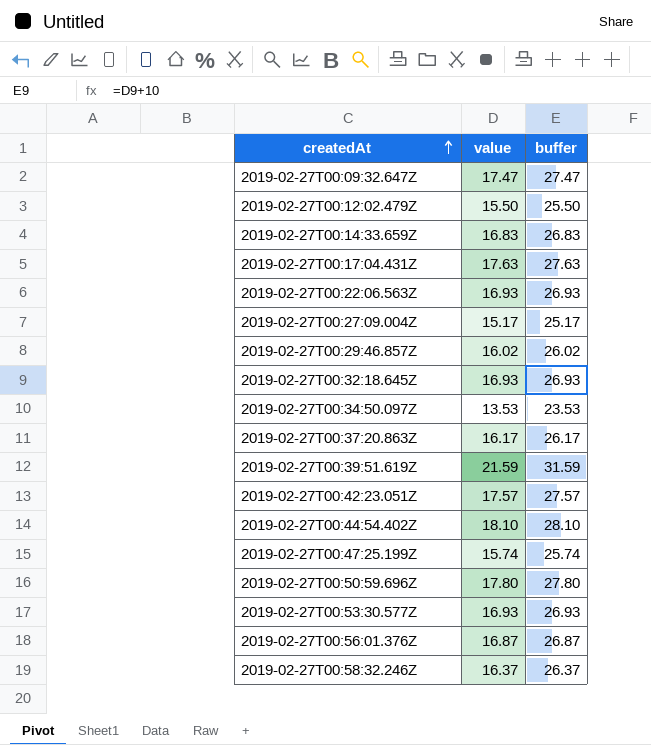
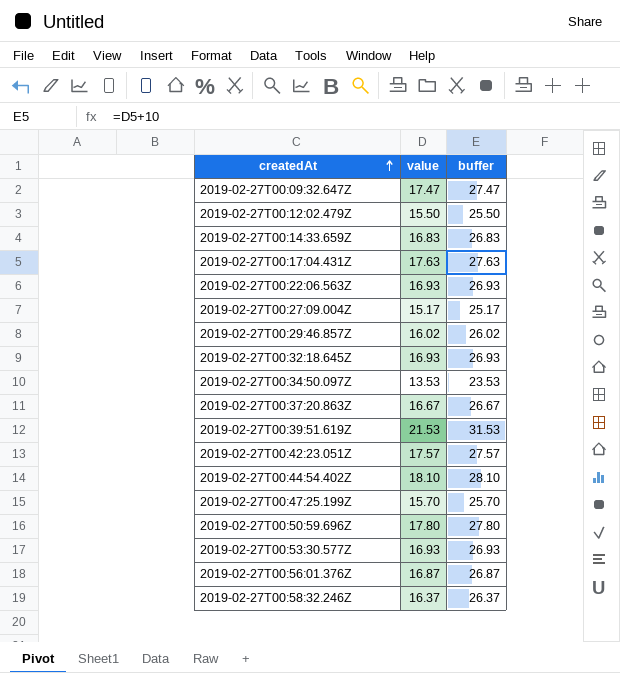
2019-02-27T00:37:20.863Z | value: 16.17 -> 16.67
2019-02-27T00:37:20.863Z | buffer: 26.17 -> 26.67
2019-02-27T00:39:51.619Z | value: 21.59 -> 21.53
2019-02-27T00:39:51.619Z | buffer: 31.59 -> 31.53
2019-02-27T00:47:25.199Z | value: 15.74 -> 15.70
2019-02-27T00:47:25.199Z | buffer: 25.74 -> 25.70

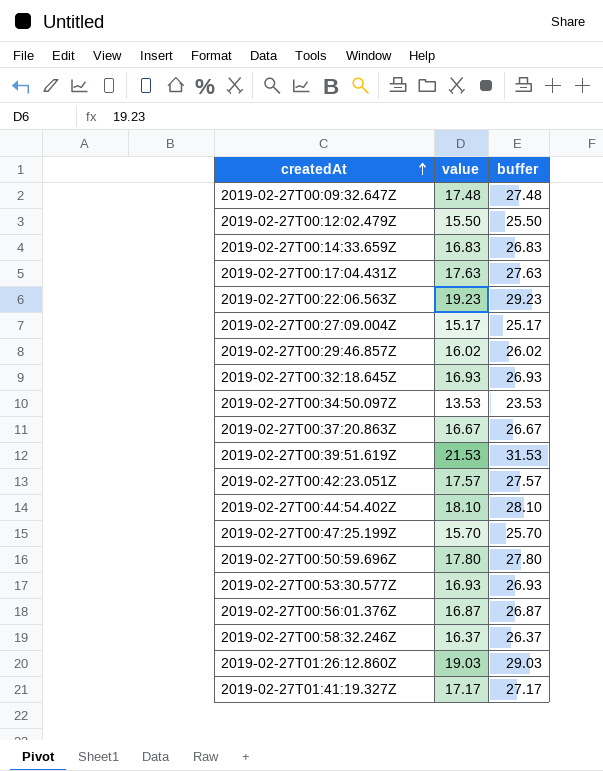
2019-02-27T00:09:32.647Z | value: 17.47 -> 17.48
2019-02-27T00:09:32.647Z | buffer: 27.47 -> 27.48
2019-02-27T00:22:06.563Z | value: 16.93 -> 19.23
2019-02-27T00:22:06.563Z | buffer: 26.93 -> 29.23
row 2019-02-27T01:26:12.860Z: none -> 19.03 | 29.03
row 2019-02-27T01:41:19.327Z: none -> 17.17 | 27.17

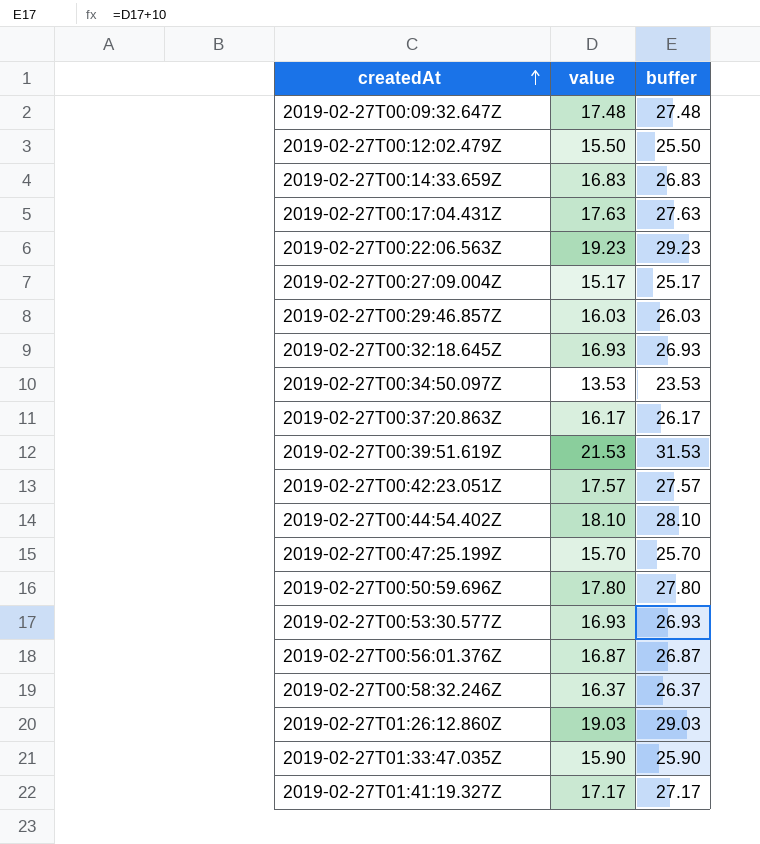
2019-02-27T00:29:46.857Z | value: 16.02 -> 16.03
2019-02-27T00:29:46.857Z | buffer: 26.02 -> 26.03
2019-02-27T00:37:20.863Z | value: 16.67 -> 16.17
2019-02-27T00:37:20.863Z | buffer: 26.67 -> 26.17
row 2019-02-27T01:33:47.035Z: none -> 15.90 | 25.90

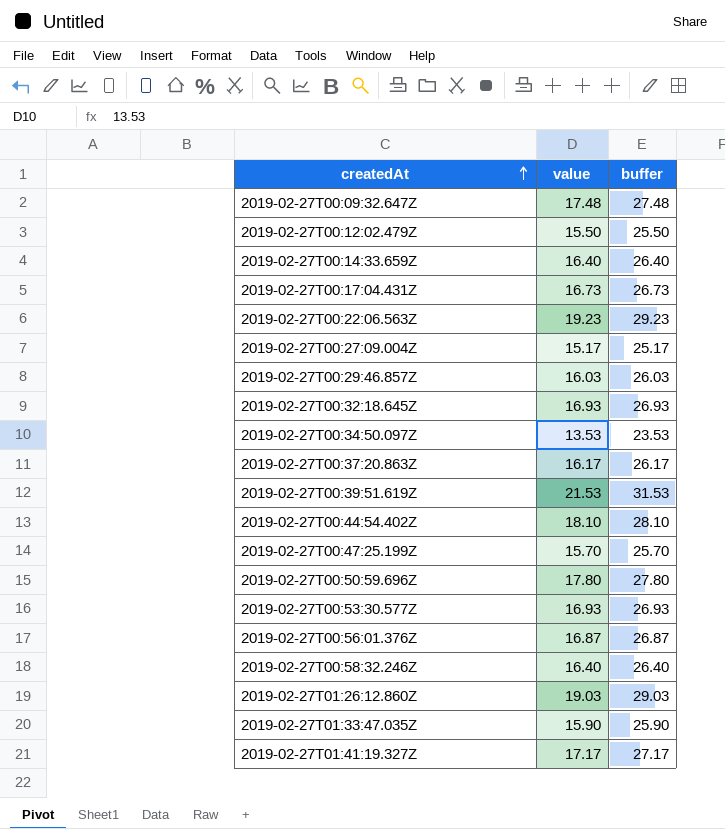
row 2019-02-27T00:42:23.051Z: 17.57 | 27.57 -> none
2019-02-27T00:14:33.659Z | value: 16.83 -> 16.40
2019-02-27T00:14:33.659Z | buffer: 26.83 -> 26.40
2019-02-27T00:17:04.431Z | value: 17.63 -> 16.73
2019-02-27T00:17:04.431Z | buffer: 27.63 -> 26.73
2019-02-27T00:58:32.246Z | value: 16.37 -> 16.40
2019-02-27T00:58:32.246Z | buffer: 26.37 -> 26.40

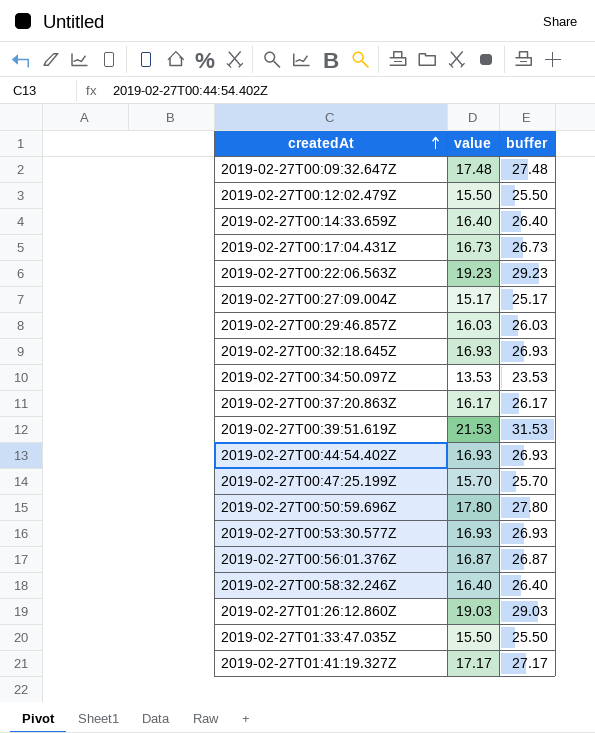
2019-02-27T00:44:54.402Z | value: 18.10 -> 16.93
2019-02-27T00:44:54.402Z | buffer: 28.10 -> 26.93
2019-02-27T01:33:47.035Z | value: 15.90 -> 15.50
2019-02-27T01:33:47.035Z | buffer: 25.90 -> 25.50

